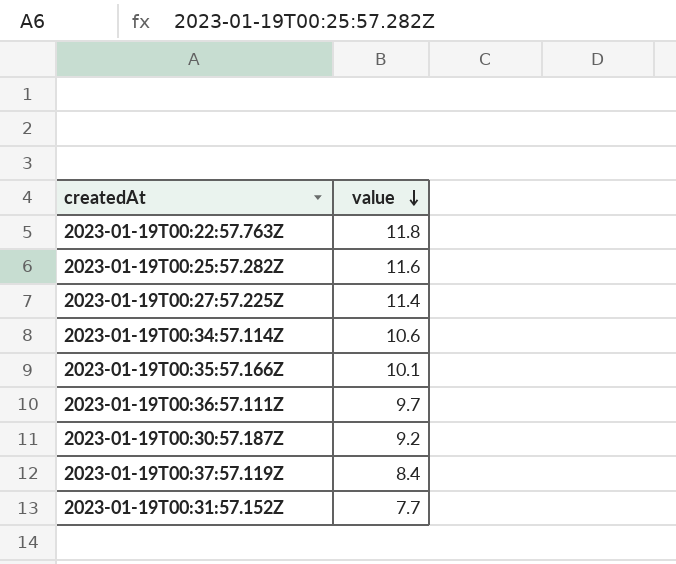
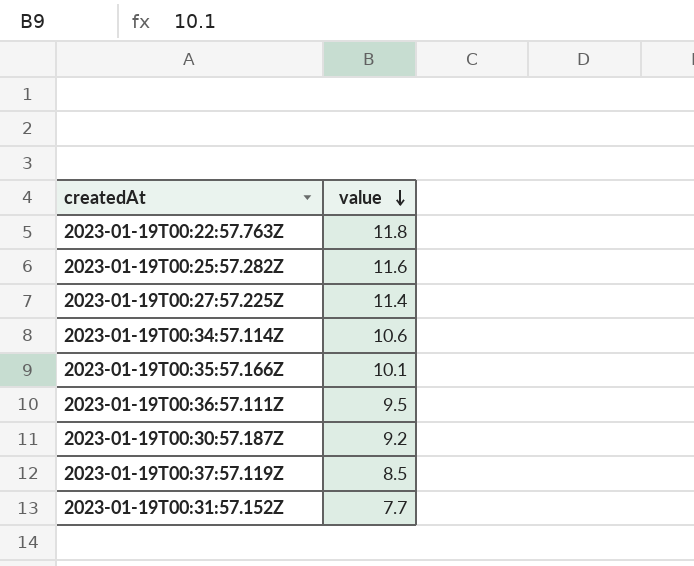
2023-01-19T00:36:57.111Z | value: 9.7 -> 9.5
2023-01-19T00:37:57.119Z | value: 8.4 -> 8.5

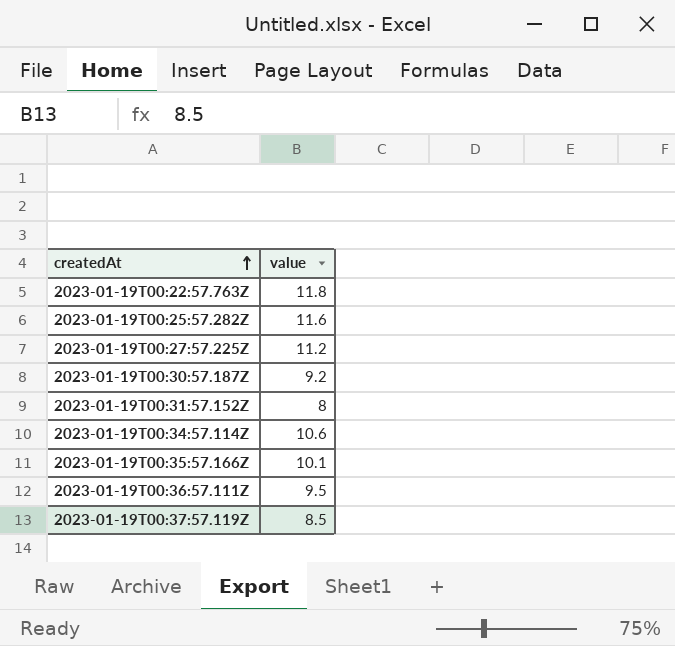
row order: value descending -> createdAt ascending
2023-01-19T00:27:57.225Z | value: 11.4 -> 11.2
2023-01-19T00:31:57.152Z | value: 7.7 -> 8

